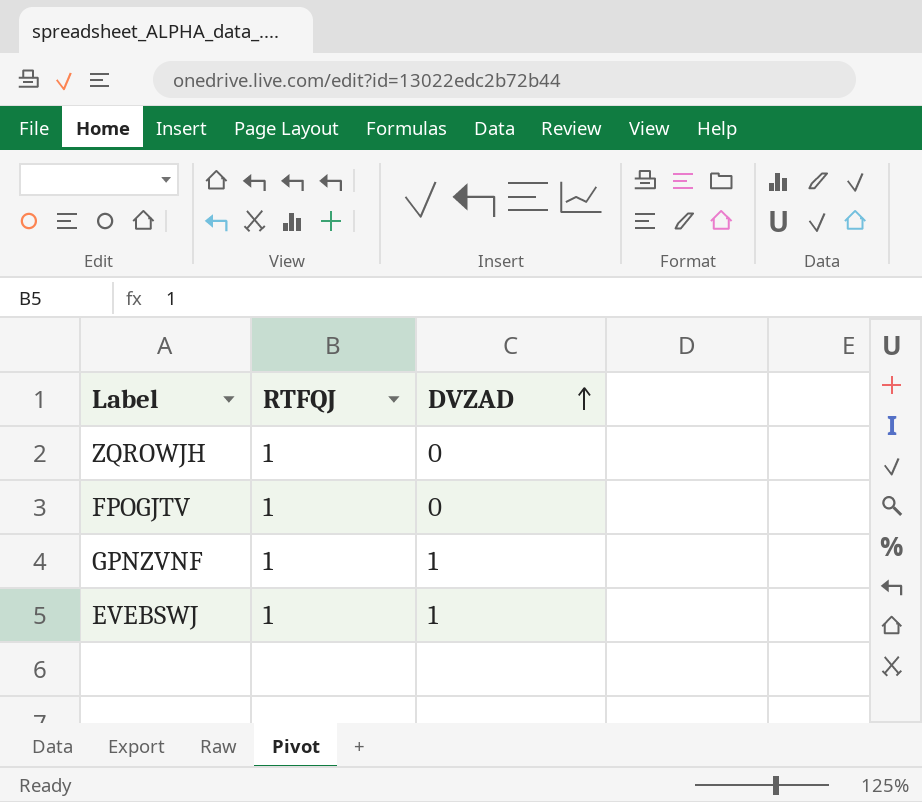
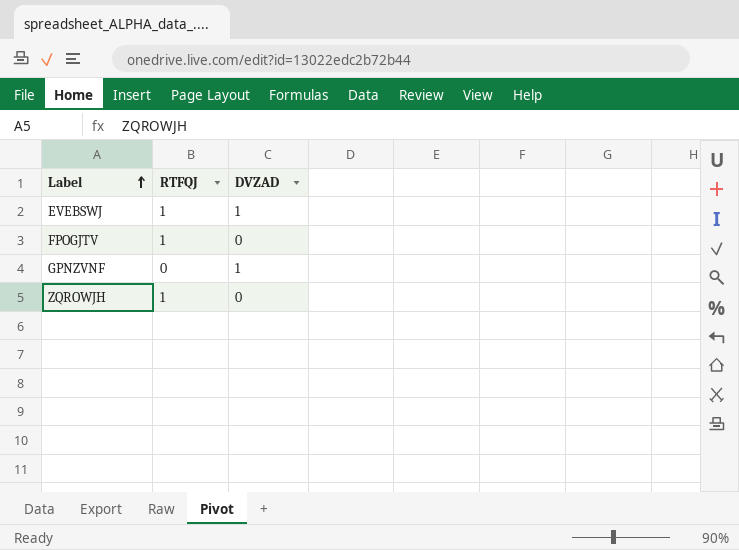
row order: DVZAD ascending -> Label ascending
GPNZVNF | RTFQJ: 1 -> 0

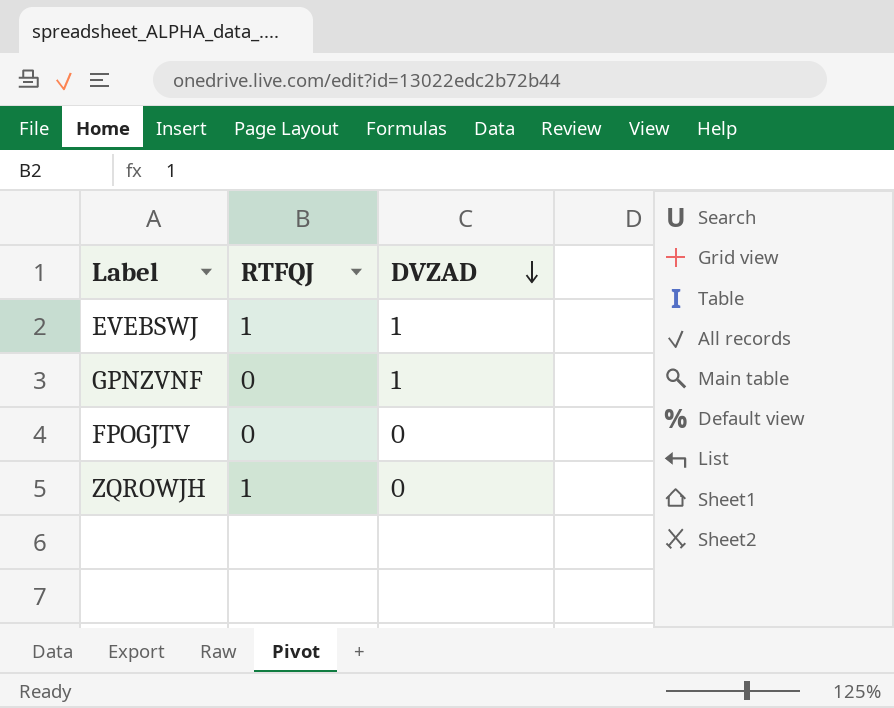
row order: Label ascending -> DVZAD descending
FPOGJTV | RTFQJ: 1 -> 0

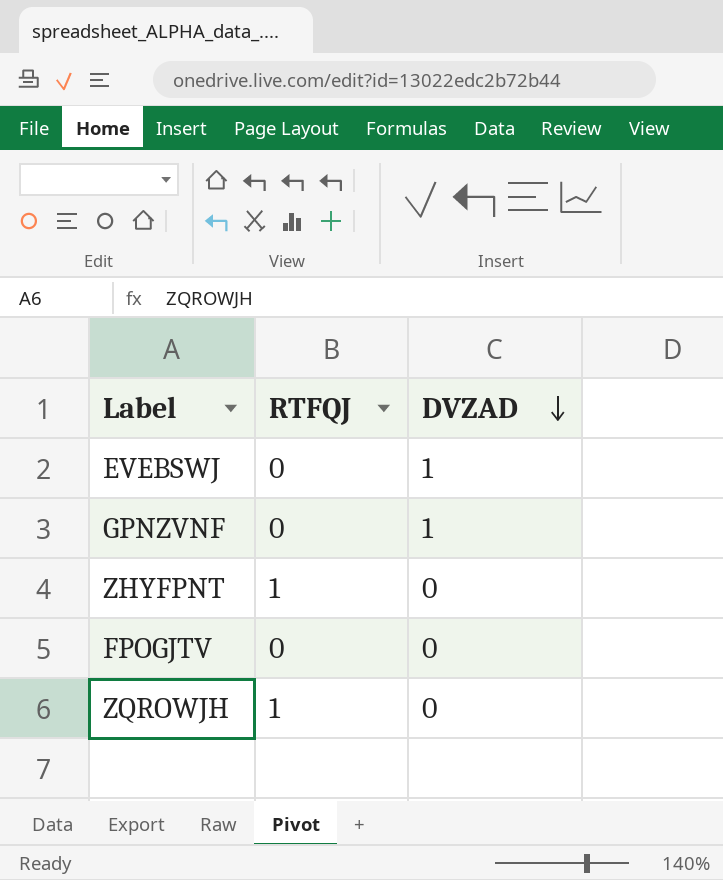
EVEBSWJ | RTFQJ: 1 -> 0
row ZHYFPNT: none -> 1 | 0

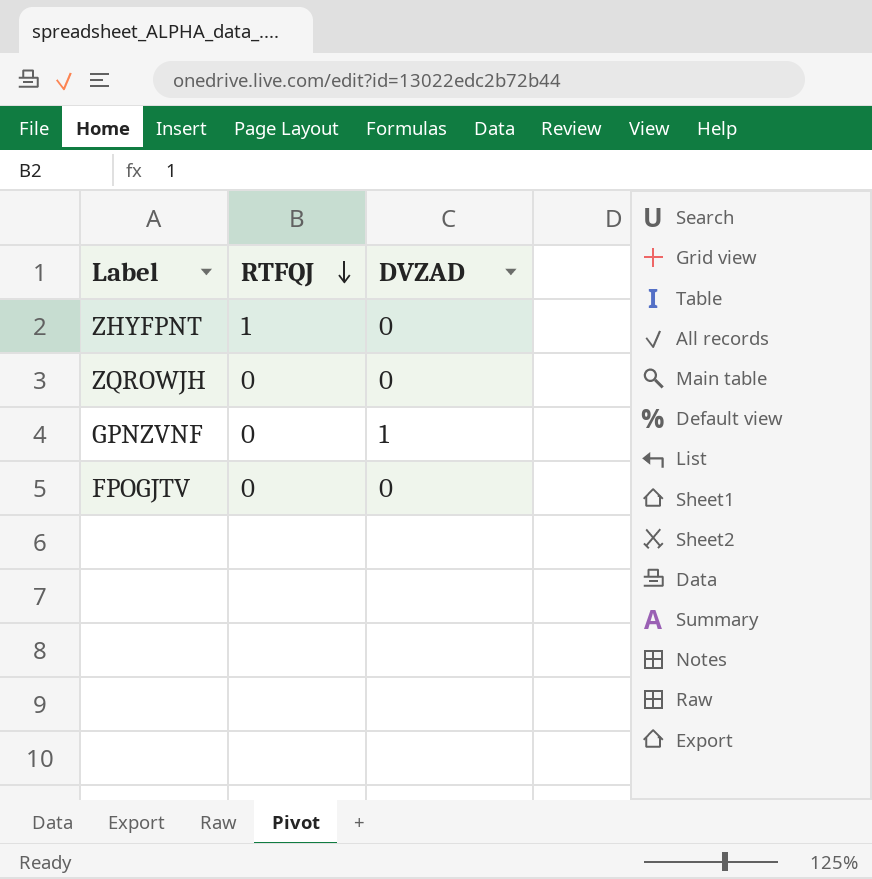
row order: DVZAD descending -> RTFQJ descending
row EVEBSWJ: 0 | 1 -> none
ZQROWJH | RTFQJ: 1 -> 0

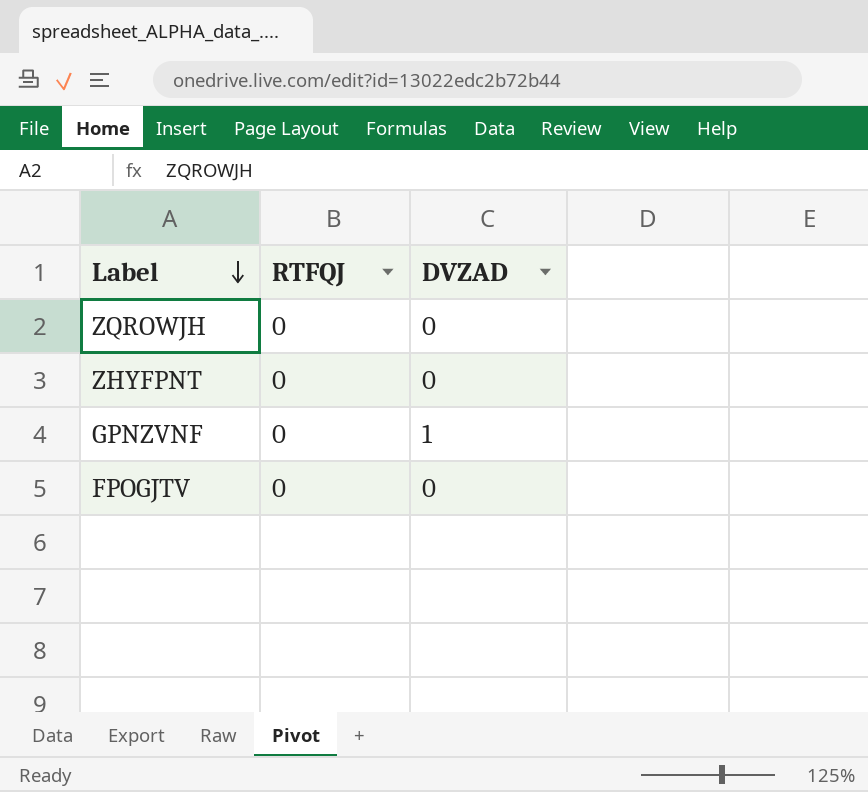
row order: RTFQJ descending -> Label descending
ZHYFPNT | RTFQJ: 1 -> 0

